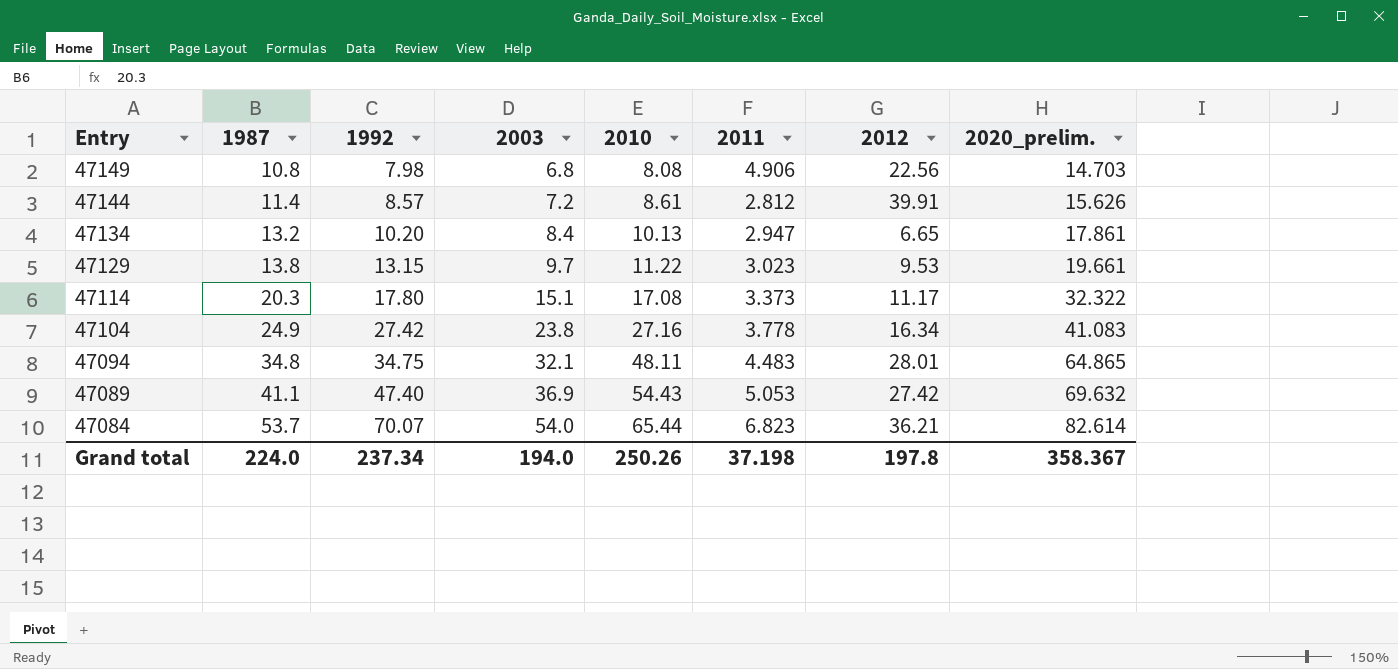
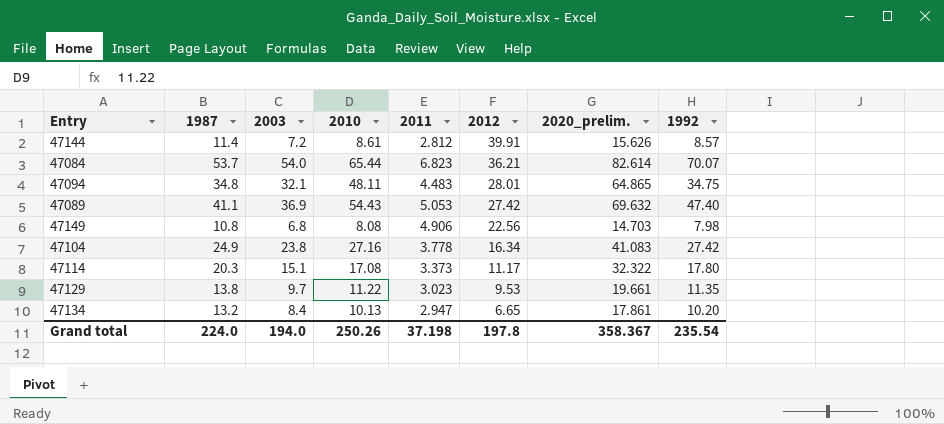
row order: Entry descending -> 2012 descending
column 1992 | position: 3 -> 8
47129 | 1992: 13.15 -> 11.35
Grand total | 1992: 237.34 -> 235.54

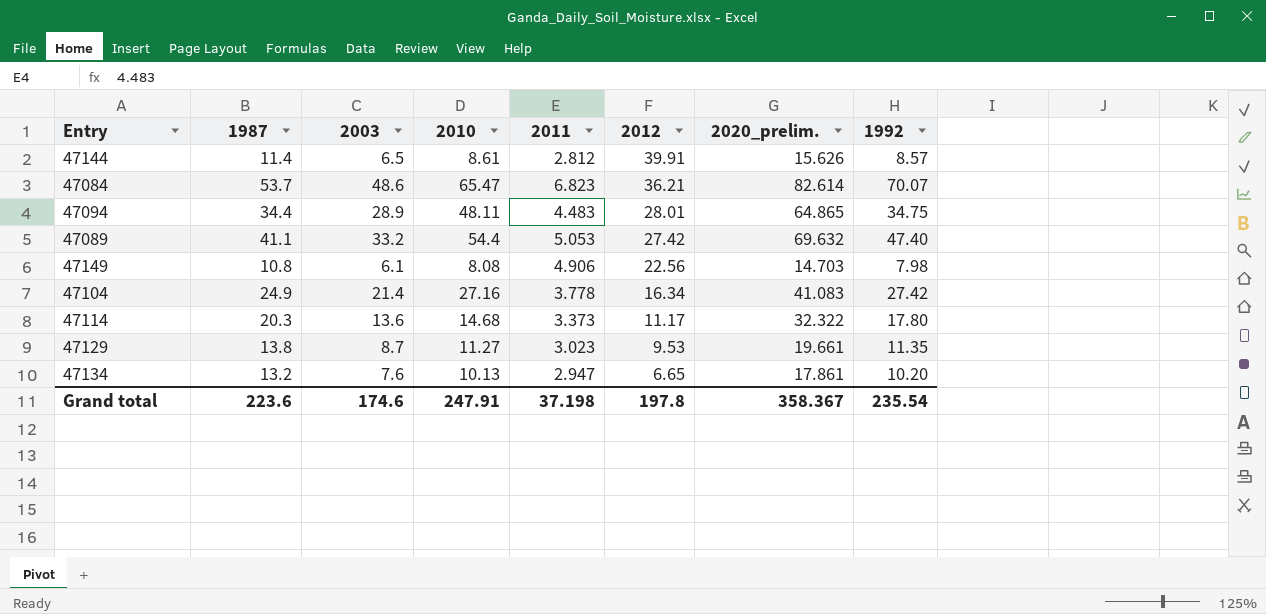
47144 | 2003: 7.2 -> 6.5
47084 | 2003: 54.0 -> 48.6
47084 | 2010: 65.44 -> 65.47
47094 | 1987: 34.8 -> 34.4
47094 | 2003: 32.1 -> 28.9
47089 | 2003: 36.9 -> 33.2
47089 | 2010: 54.43 -> 54.4
47149 | 2003: 6.8 -> 6.1
47104 | 2003: 23.8 -> 21.4
47114 | 2003: 15.1 -> 13.6
47114 | 2010: 17.08 -> 14.68
47129 | 2003: 9.7 -> 8.7
47129 | 2010: 11.22 -> 11.27
47134 | 2003: 8.4 -> 7.6
Grand total | 1987: 224.0 -> 223.6
Grand total | 2003: 194.0 -> 174.6
Grand total | 2010: 250.26 -> 247.91

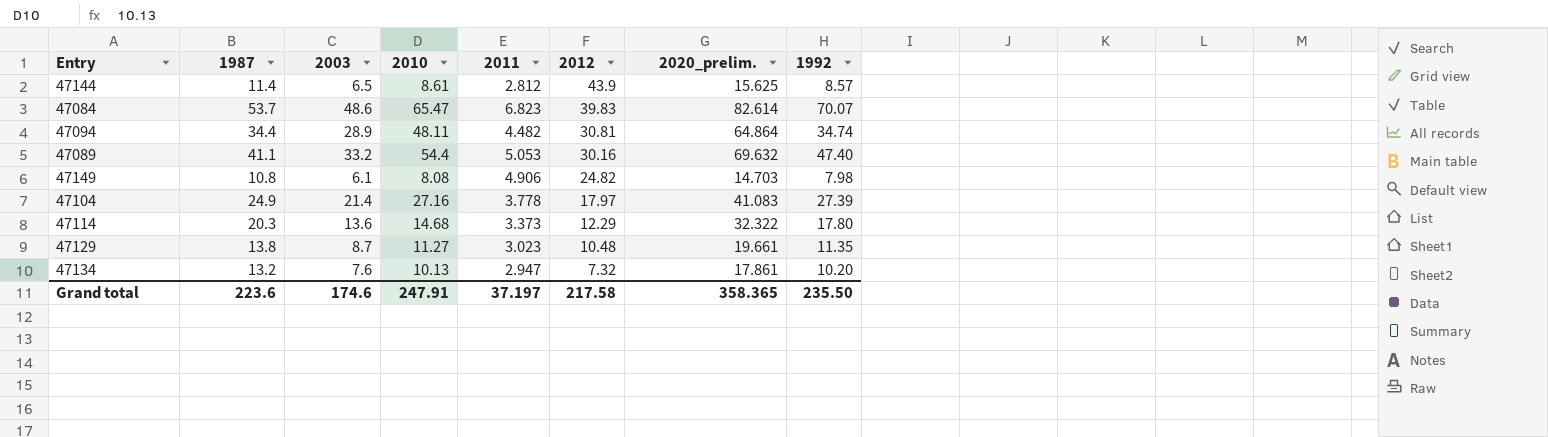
47144 | 2012: 39.91 -> 43.9
47144 | 2020_prelim.: 15.626 -> 15.625
47084 | 2012: 36.21 -> 39.83
47094 | 2011: 4.483 -> 4.482
47094 | 2012: 28.01 -> 30.81
47094 | 2020_prelim.: 64.865 -> 64.864
47094 | 1992: 34.75 -> 34.74
47089 | 2012: 27.42 -> 30.16
47149 | 2012: 22.56 -> 24.82
47104 | 2012: 16.34 -> 17.97
47104 | 1992: 27.42 -> 27.39
47114 | 2012: 11.17 -> 12.29
47129 | 2012: 9.53 -> 10.48
47134 | 2012: 6.65 -> 7.32
Grand total | 2011: 37.198 -> 37.197
Grand total | 2012: 197.8 -> 217.58
Grand total | 2020_prelim.: 358.367 -> 358.365
Grand total | 1992: 235.54 -> 235.50

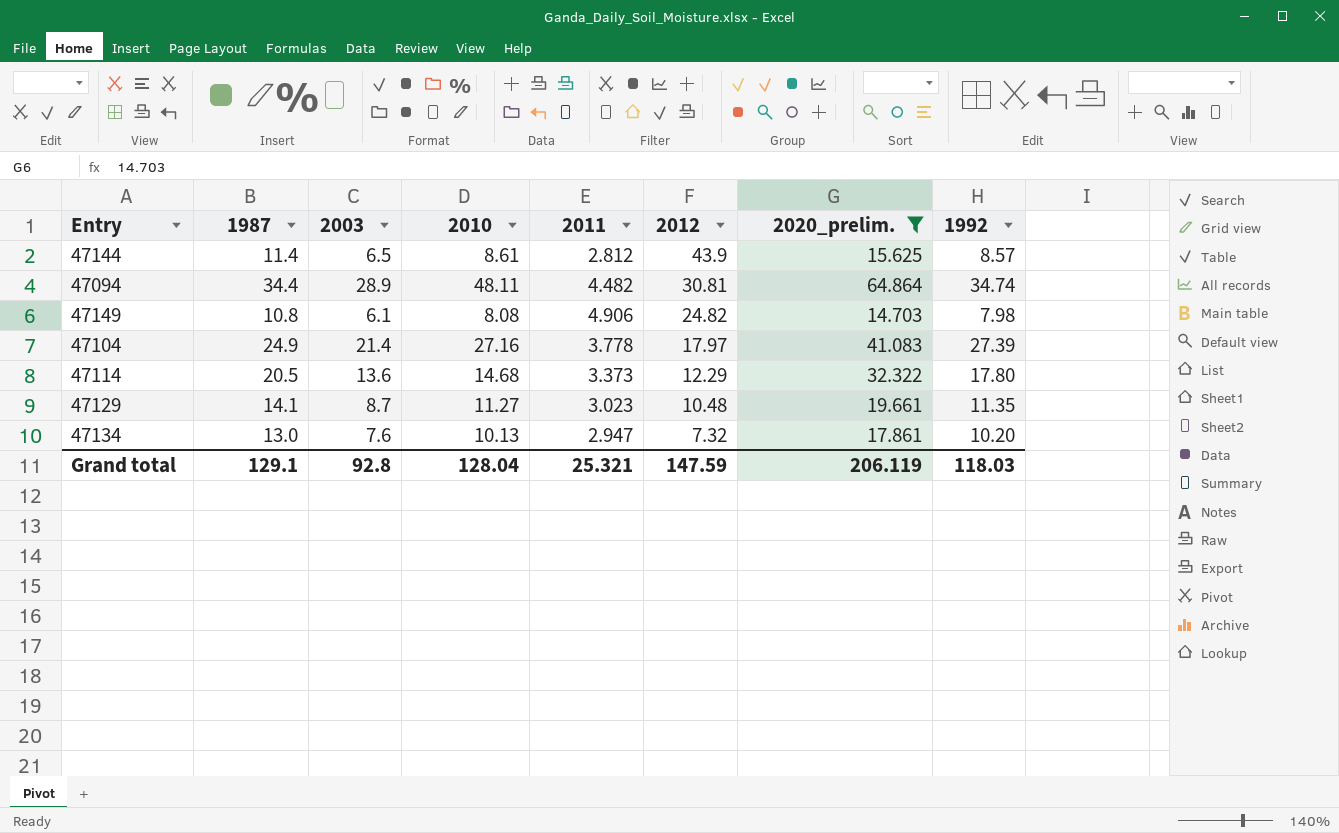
filter: none -> 2020_prelim. <= 64.864
47114 | 1987: 20.3 -> 20.5
47129 | 1987: 13.8 -> 14.1
47134 | 1987: 13.2 -> 13.0
Grand total | 1987: 223.6 -> 129.1
Grand total | 2003: 174.6 -> 92.8
Grand total | 2010: 247.91 -> 128.04
Grand total | 2011: 37.197 -> 25.321
Grand total | 2012: 217.58 -> 147.59
Grand total | 2020_prelim.: 358.365 -> 206.119
Grand total | 1992: 235.50 -> 118.03

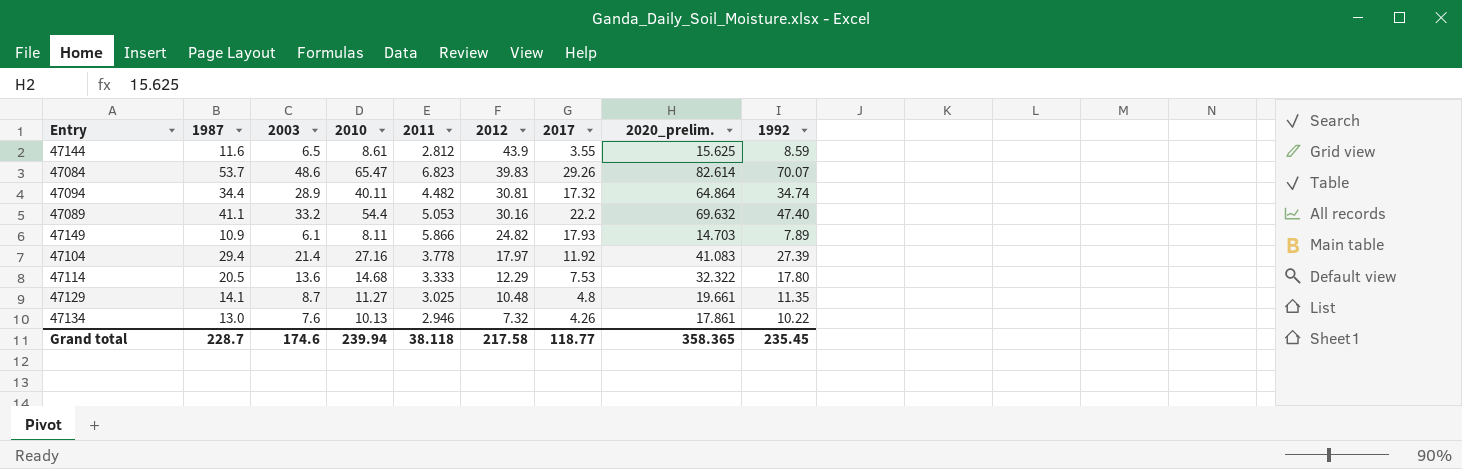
filter: 2020_prelim. <= 64.864 -> none
column 2017 | position: none -> 7
47144 | 1987: 11.4 -> 11.6
47144 | 1992: 8.57 -> 8.59
47094 | 2010: 48.11 -> 40.11
47149 | 1987: 10.8 -> 10.9
47149 | 2010: 8.08 -> 8.11
47149 | 2011: 4.906 -> 5.866
47149 | 1992: 7.98 -> 7.89
47104 | 1987: 24.9 -> 29.4
47114 | 2011: 3.373 -> 3.333
47129 | 2011: 3.023 -> 3.025
47134 | 2011: 2.947 -> 2.946
47134 | 1992: 10.20 -> 10.22
Grand total | 1987: 129.1 -> 228.7
Grand total | 2003: 92.8 -> 174.6
Grand total | 2010: 128.04 -> 239.94
Grand total | 2011: 25.321 -> 38.118
Grand total | 2012: 147.59 -> 217.58
Grand total | 2020_prelim.: 206.119 -> 358.365
Grand total | 1992: 118.03 -> 235.45

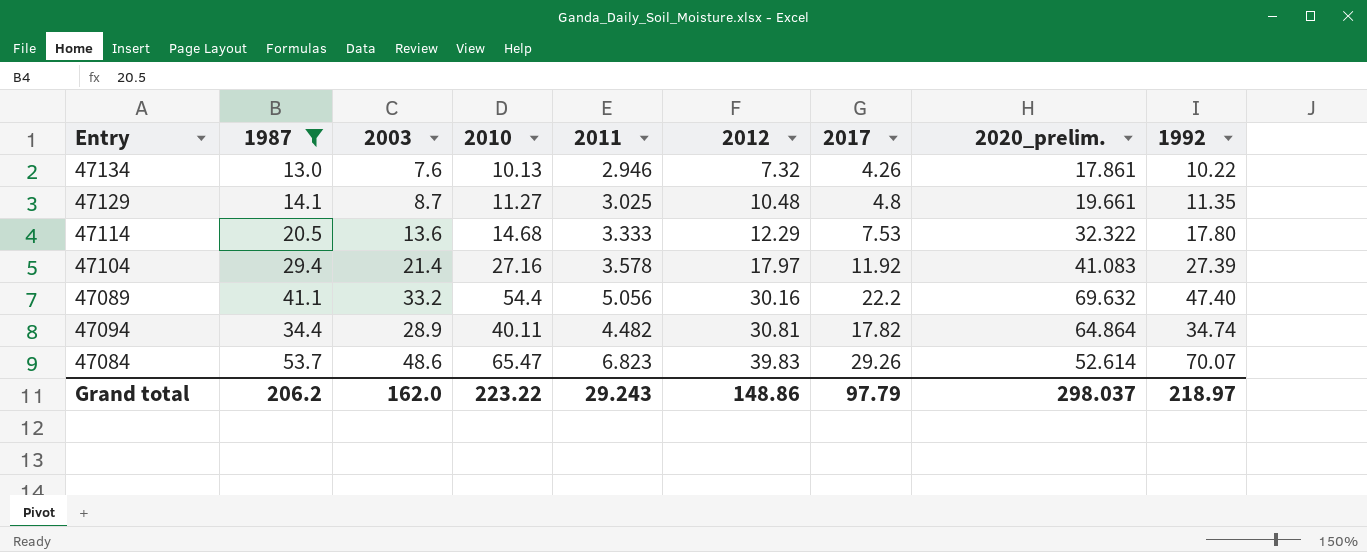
filter: none -> 1987 >= 13.0
row order: 2012 descending -> 2012 ascending
47104 | 2011: 3.778 -> 3.578
47089 | 2011: 5.053 -> 5.056
47094 | 2017: 17.32 -> 17.82
47084 | 2020_prelim.: 82.614 -> 52.614
Grand total | 1987: 228.7 -> 206.2
Grand total | 2003: 174.6 -> 162.0
Grand total | 2010: 239.94 -> 223.22
Grand total | 2011: 38.118 -> 29.243
Grand total | 2012: 217.58 -> 148.86
Grand total | 2017: 118.77 -> 97.79
Grand total | 2020_prelim.: 358.365 -> 298.037
Grand total | 1992: 235.45 -> 218.97

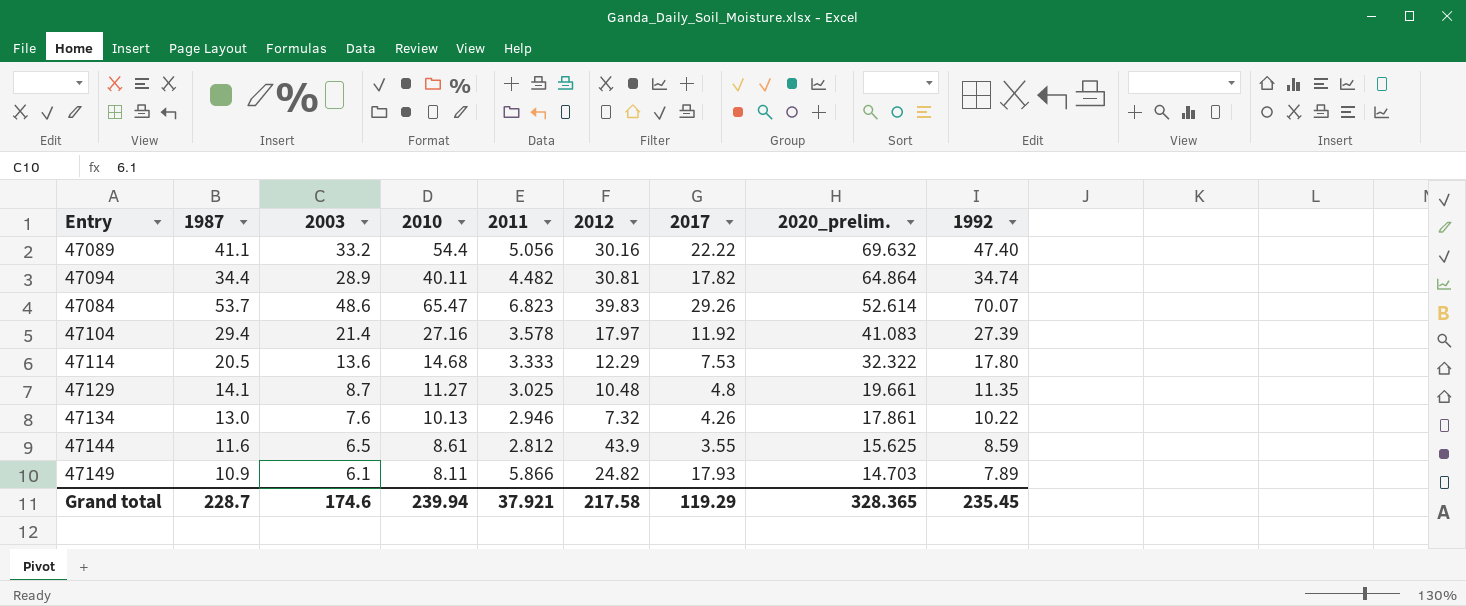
filter: 1987 >= 13.0 -> none
row order: 2012 ascending -> 2020_prelim. descending
47089 | 2017: 22.2 -> 22.22
Grand total | 1987: 206.2 -> 228.7
Grand total | 2003: 162.0 -> 174.6
Grand total | 2010: 223.22 -> 239.94
Grand total | 2011: 29.243 -> 37.921
Grand total | 2012: 148.86 -> 217.58
Grand total | 2017: 97.79 -> 119.29
Grand total | 2020_prelim.: 298.037 -> 328.365
Grand total | 1992: 218.97 -> 235.45

